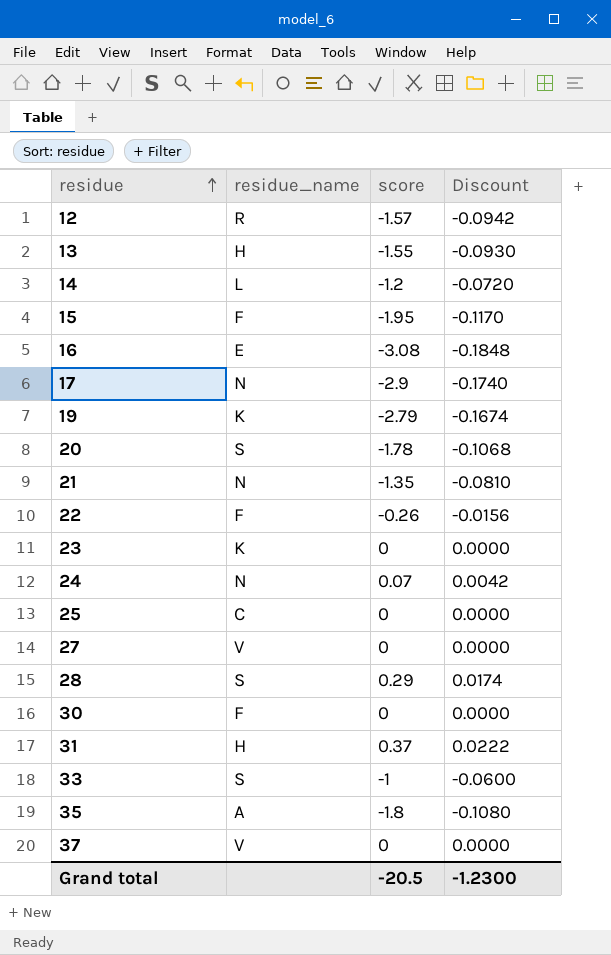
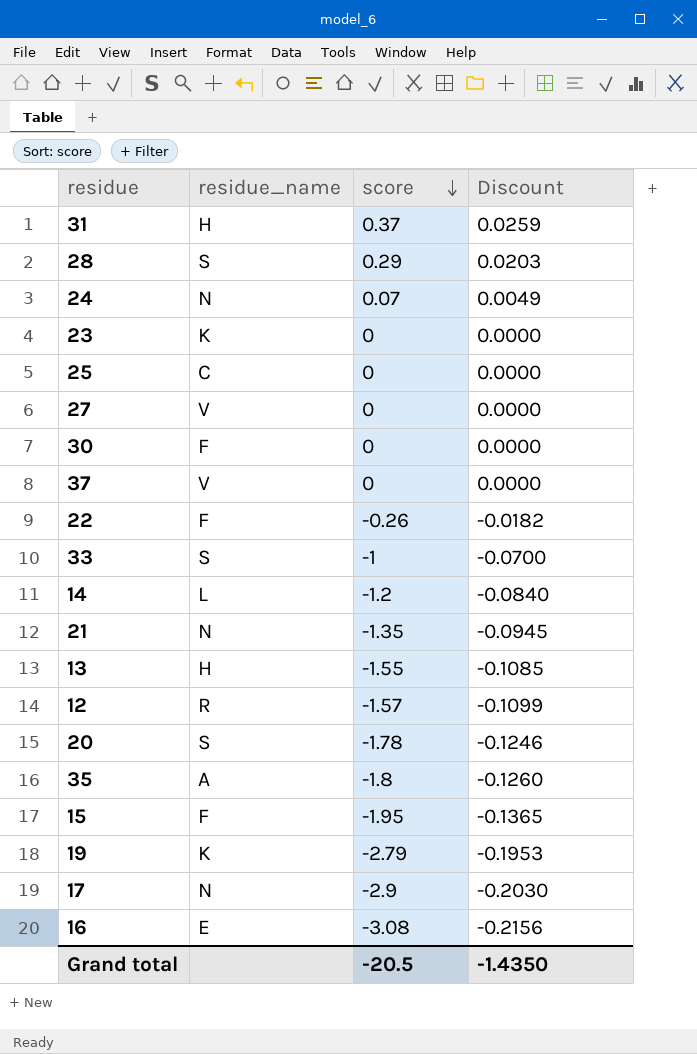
row order: residue ascending -> score descending
column Discount | formula: [score] * 0.06 -> [score] * 0.07
Grand total | Discount: -1.2300 -> -1.4350

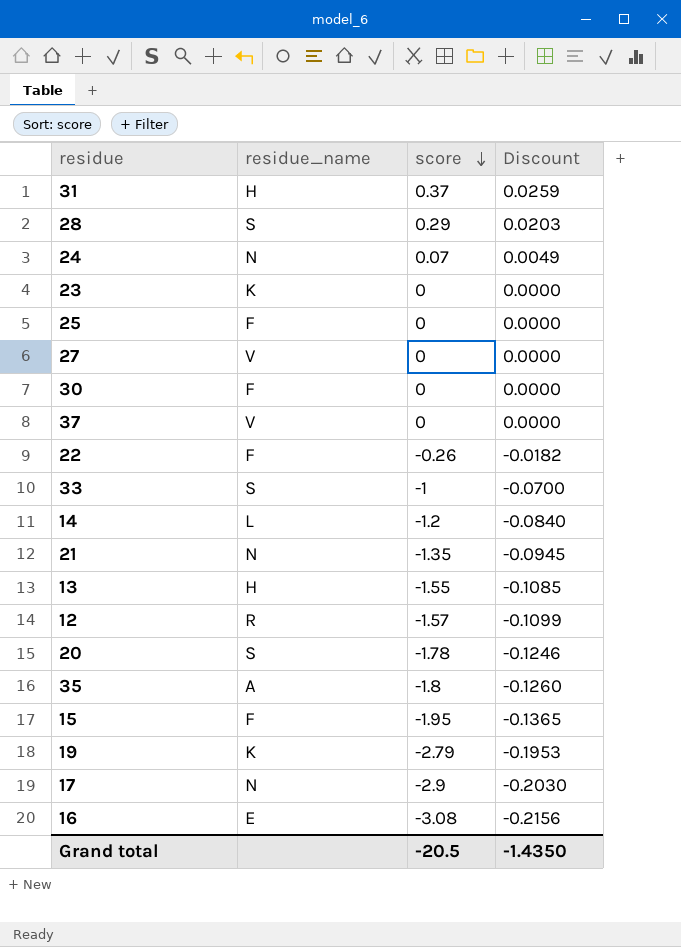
25 | residue_name: C -> F

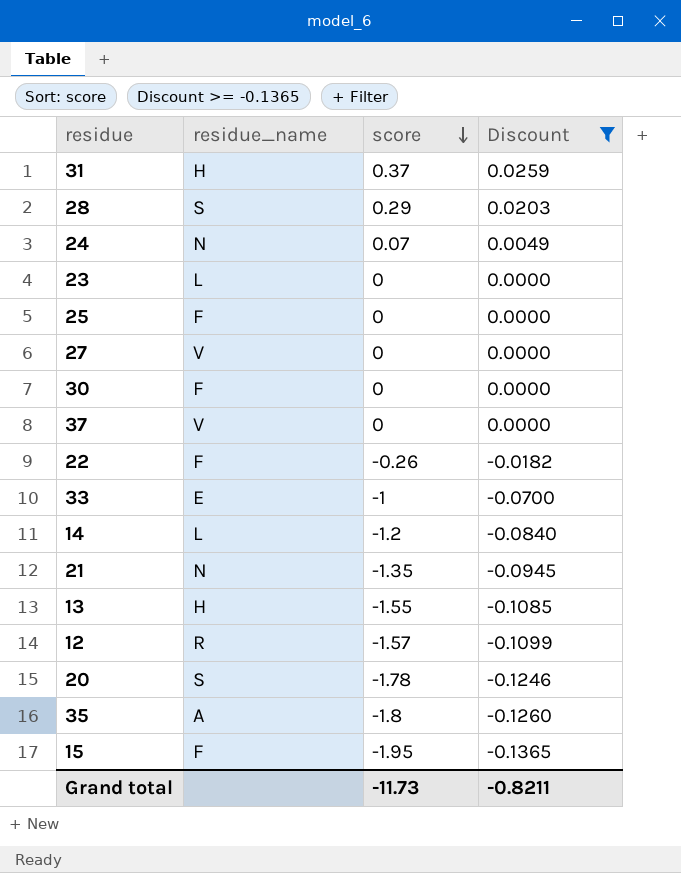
filter: none -> Discount >= -0.1365
23 | residue_name: K -> L
33 | residue_name: S -> E
Grand total | score: -20.5 -> -11.73
Grand total | Discount: -1.4350 -> -0.8211

